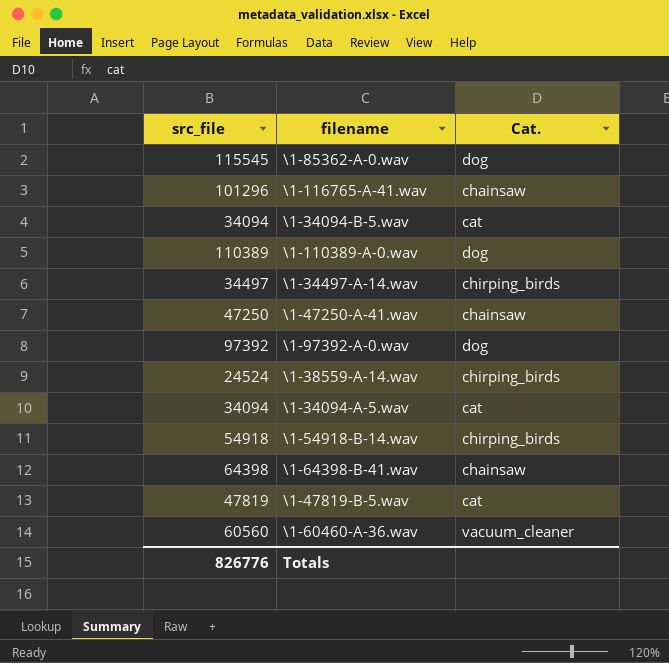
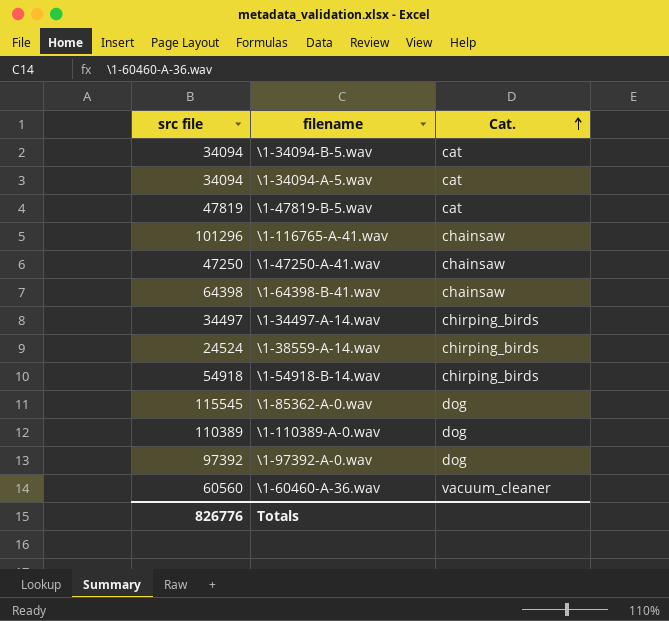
row order: none -> Cat. ascending
column name: src_file -> src file

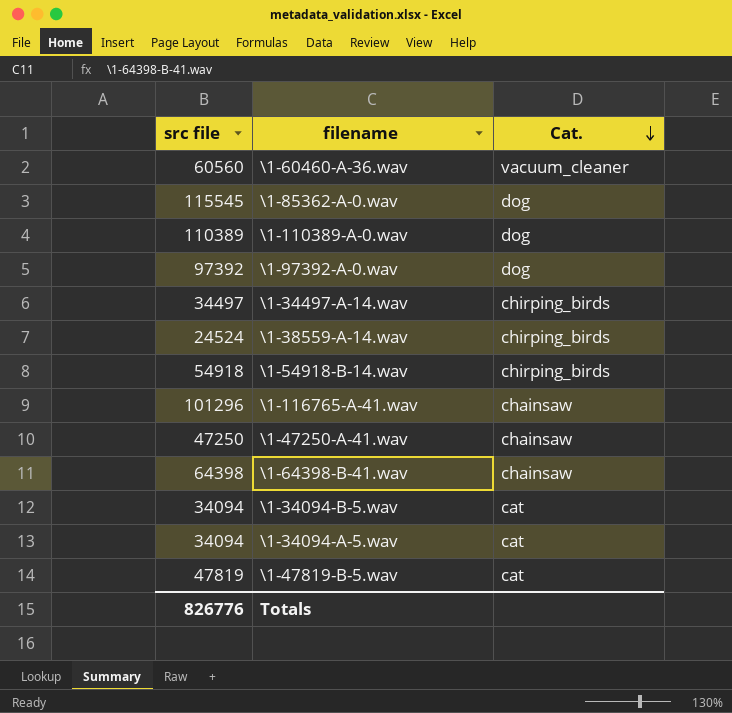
row order: Cat. ascending -> Cat. descending

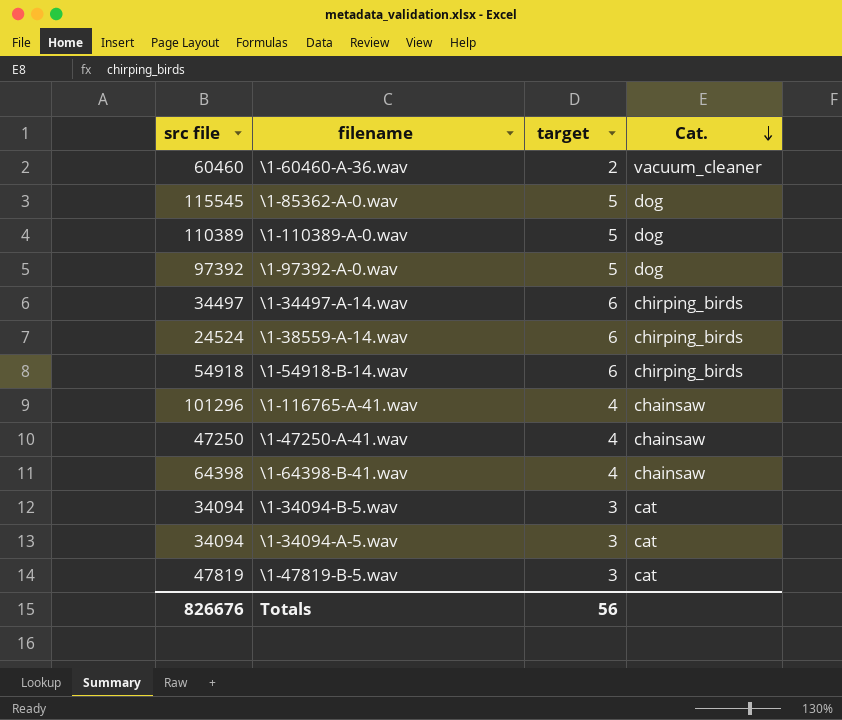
column target | position: none -> 3
\1-60460-A-36.wav | src file: 60560 -> 60460
Totals | src file: 826776 -> 826676

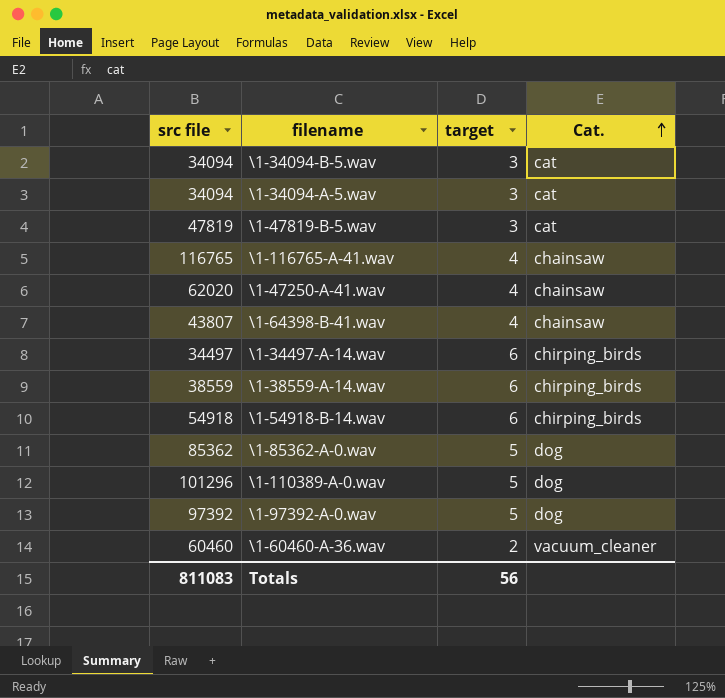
row order: Cat. descending -> Cat. ascending
\1-116765-A-41.wav | src file: 101296 -> 116765
\1-47250-A-41.wav | src file: 47250 -> 62020
\1-64398-B-41.wav | src file: 64398 -> 43807
\1-38559-A-14.wav | src file: 24524 -> 38559
\1-85362-A-0.wav | src file: 115545 -> 85362
\1-110389-A-0.wav | src file: 110389 -> 101296
Totals | src file: 826676 -> 811083

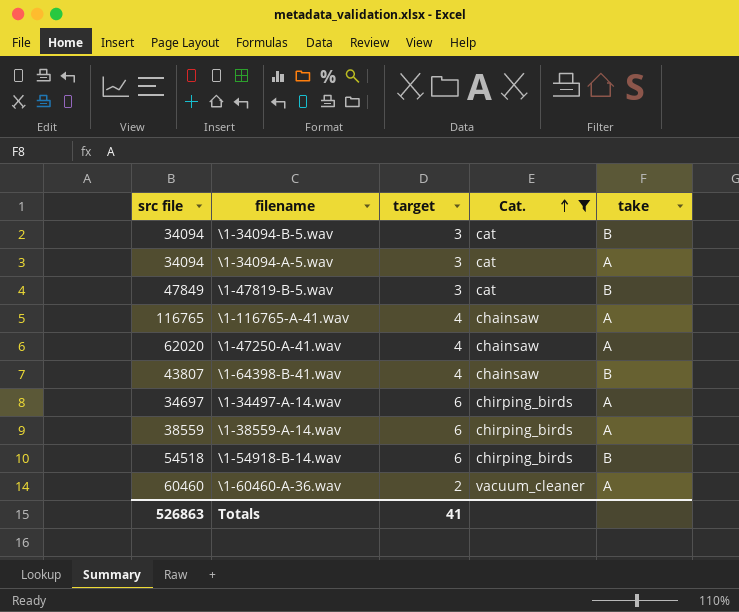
filter: none -> Cat. != dog
column take | position: none -> 5
\1-47819-B-5.wav | src file: 47819 -> 47849
\1-34497-A-14.wav | src file: 34497 -> 34697
\1-54918-B-14.wav | src file: 54918 -> 54518
Totals | src file: 811083 -> 526863
Totals | target: 56 -> 41

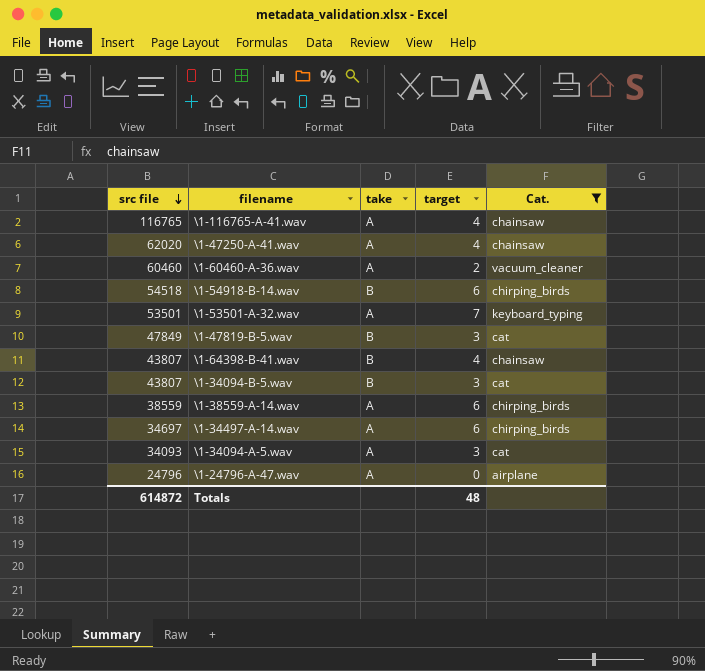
row order: Cat. ascending -> src file descending
column take | position: 5 -> 3
row \1-53501-A-32.wav: none -> 53501 | A | 7 | keyboard_typing
\1-34094-B-5.wav | src file: 34094 -> 43807
\1-34094-A-5.wav | src file: 34094 -> 34093
row \1-24796-A-47.wav: none -> 24796 | A | 0 | airplane
Totals | src file: 526863 -> 614872
Totals | target: 41 -> 48

